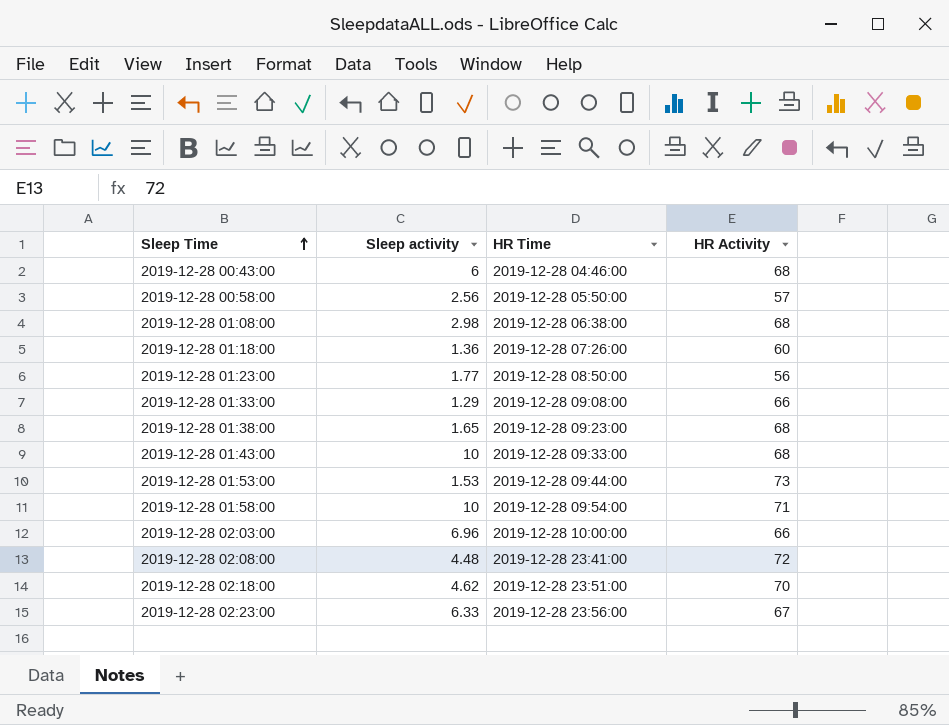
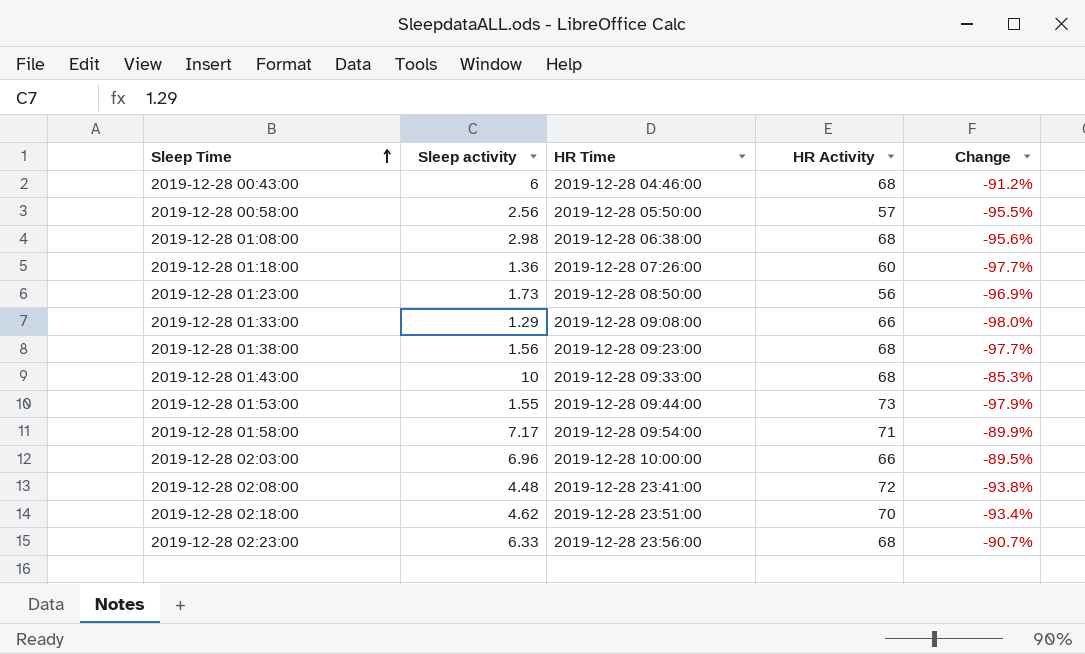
column Change | formula: none -> ([Sleep activity] - [HR Activity]) / [HR Activity]
2019-12-28 01:23:00 | Sleep activity: 1.77 -> 1.73
2019-12-28 01:38:00 | Sleep activity: 1.65 -> 1.56
2019-12-28 01:53:00 | Sleep activity: 1.53 -> 1.55
2019-12-28 01:58:00 | Sleep activity: 10 -> 7.17
2019-12-28 02:23:00 | HR Activity: 67 -> 68

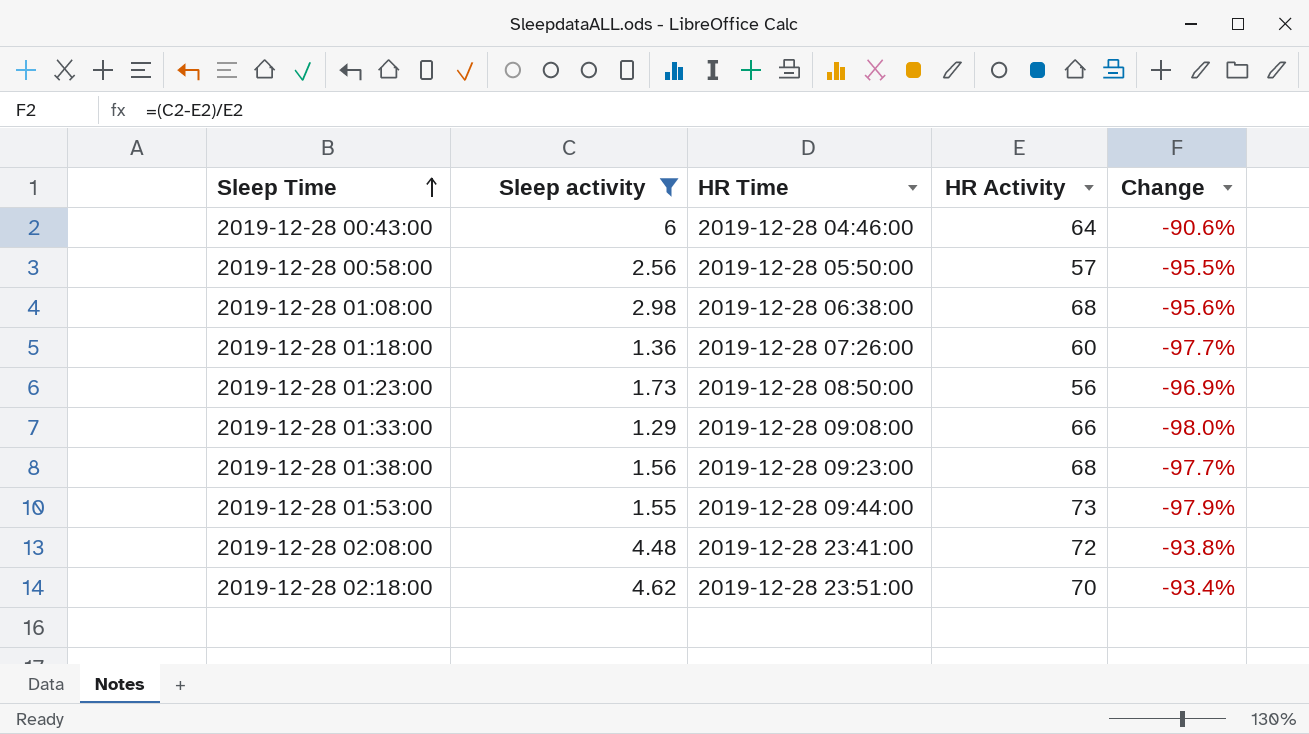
filter: none -> Sleep activity <= 6
2019-12-28 00:43:00 | HR Activity: 68 -> 64
2019-12-28 00:43:00 | Change: -91.2% -> -90.6%

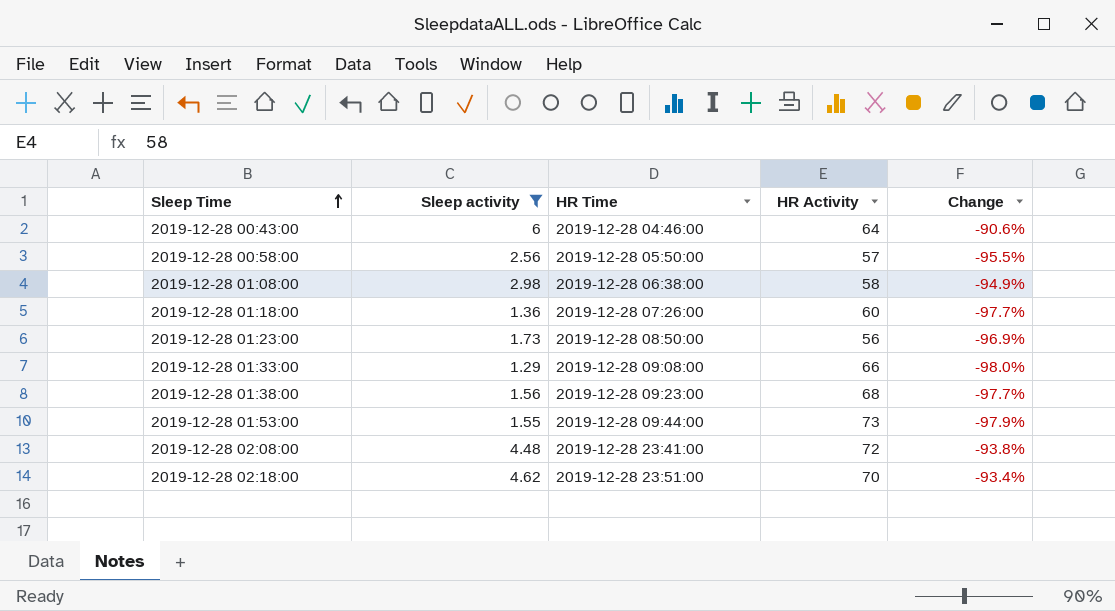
2019-12-28 01:08:00 | HR Activity: 68 -> 58
2019-12-28 01:08:00 | Change: -95.6% -> -94.9%

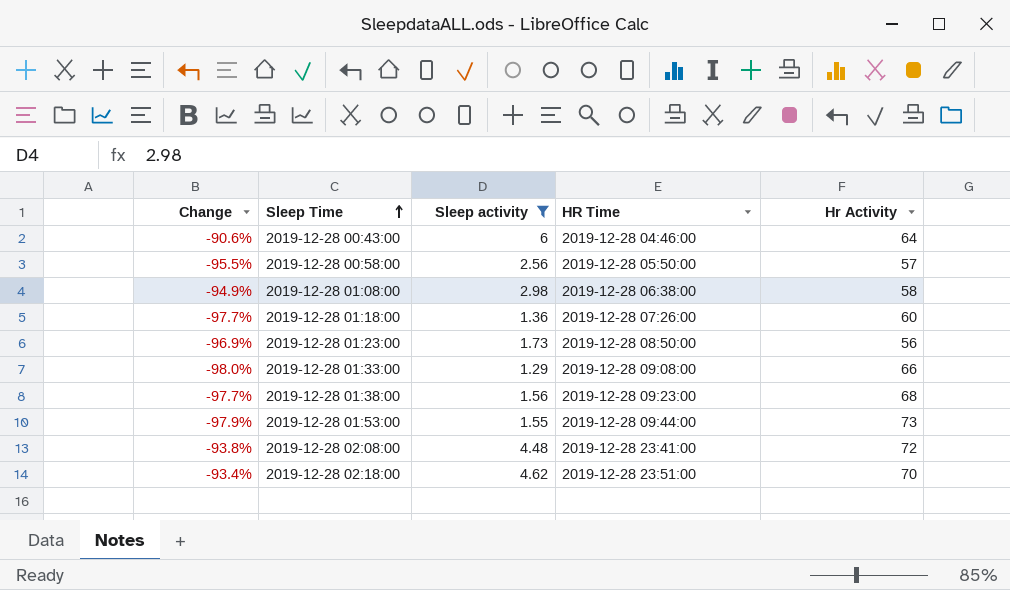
column Change | position: 5 -> 1
column name: HR Activity -> Hr Activity

